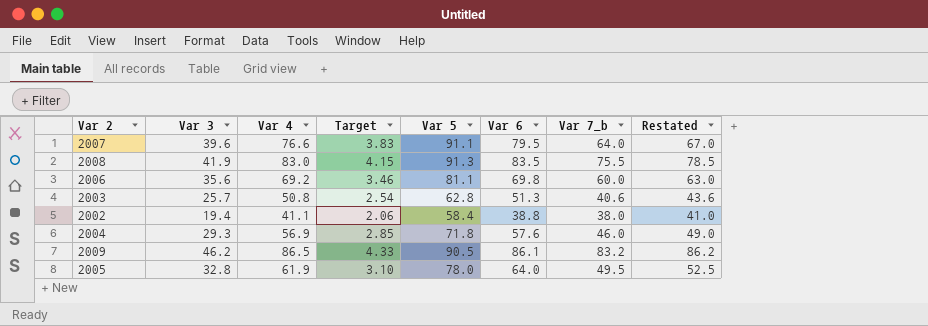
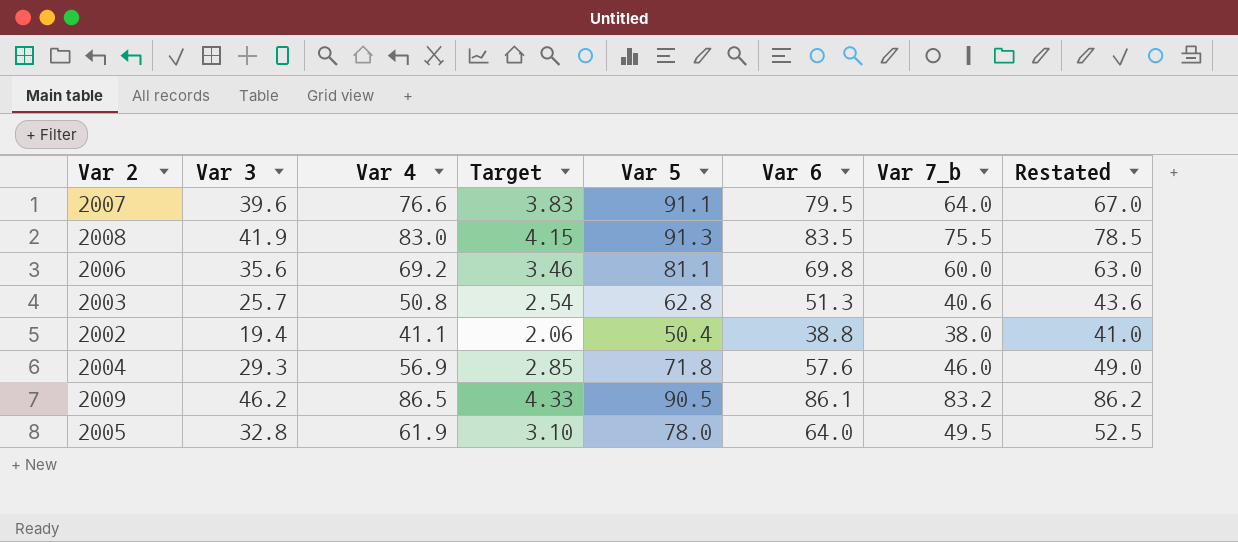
2002 | Var 5: 58.4 -> 50.4

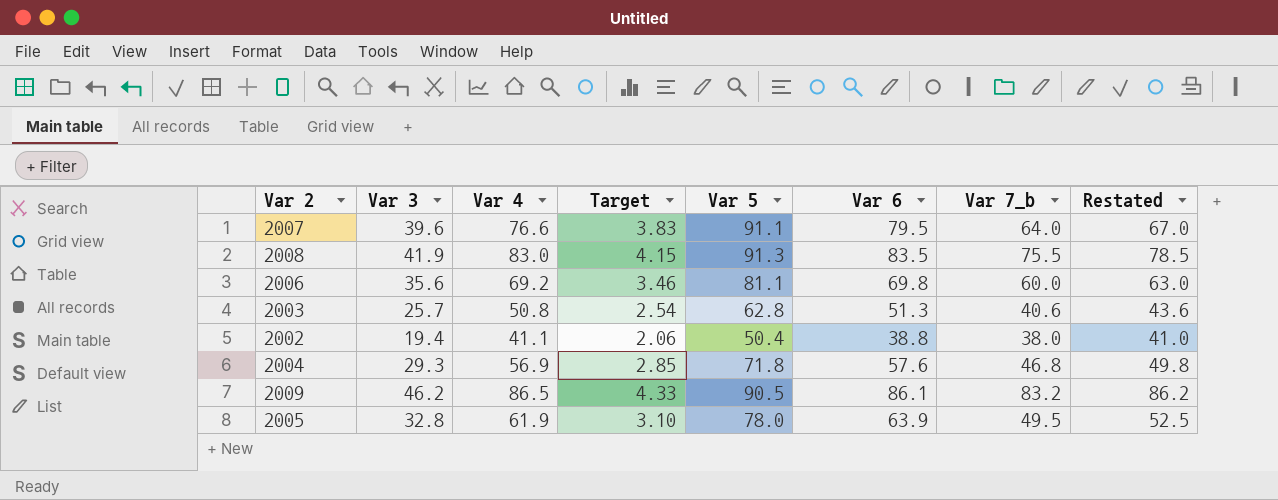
2004 | Var 7_b: 46.0 -> 46.8
2004 | Restated: 49.0 -> 49.8
2005 | Var 6: 64.0 -> 63.9

